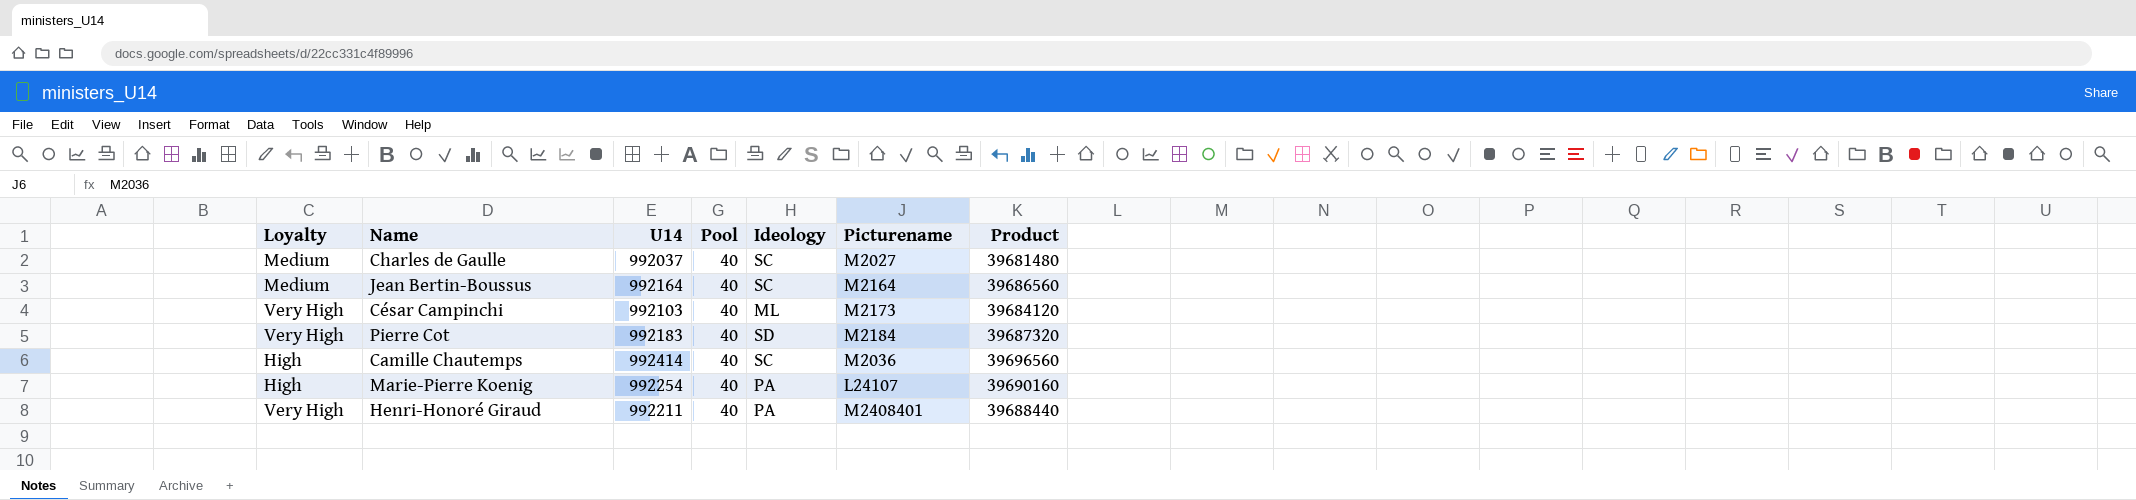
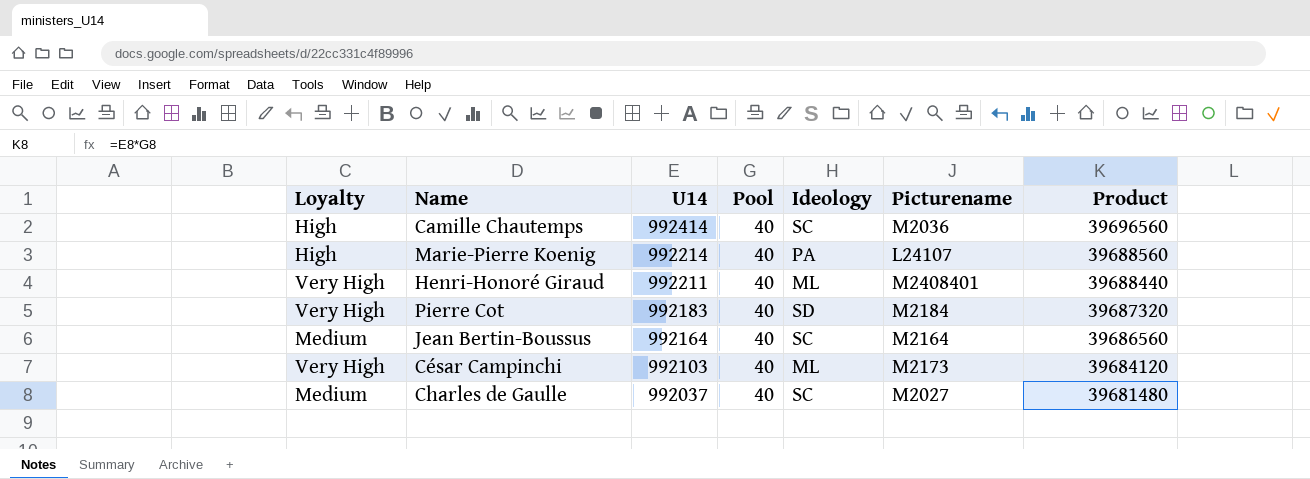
row order: none -> U14 descending
Marie-Pierre Koenig | U14: 992254 -> 992214
Marie-Pierre Koenig | Product: 39690160 -> 39688560
Henri-Honoré Giraud | Ideology: PA -> ML

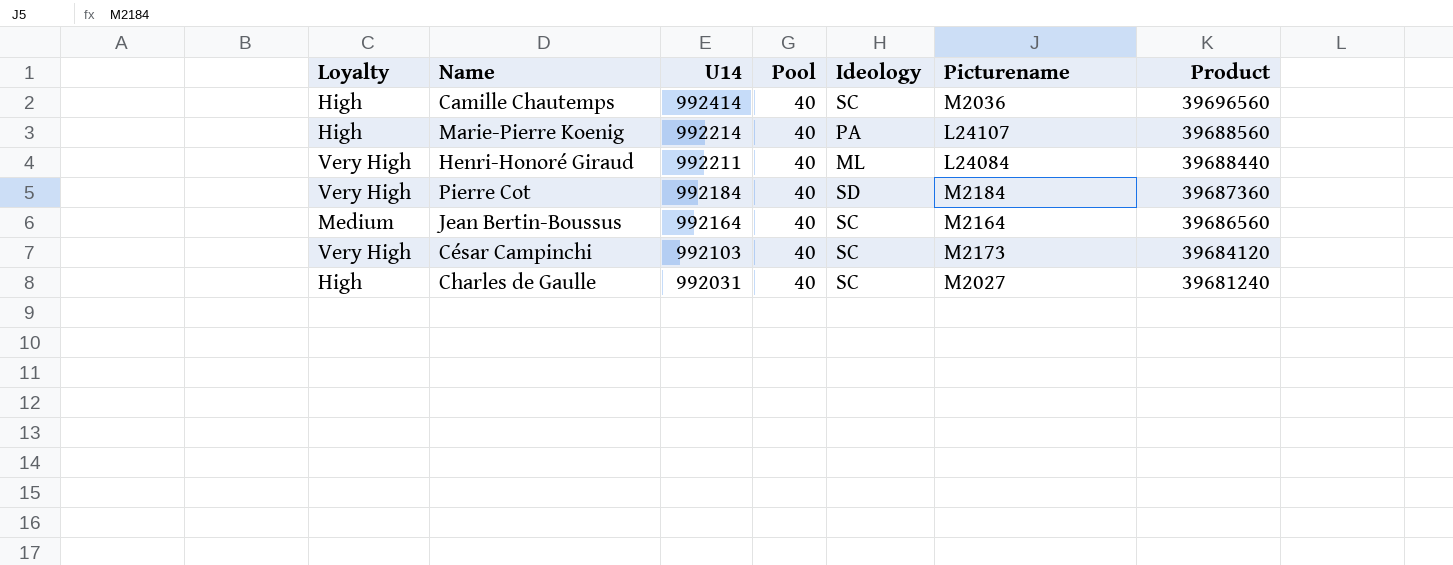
Henri-Honoré Giraud | Picturename: M2408401 -> L24084
Pierre Cot | U14: 992183 -> 992184
Pierre Cot | Product: 39687320 -> 39687360
César Campinchi | Ideology: ML -> SC
Charles de Gaulle | Loyalty: Medium -> High
Charles de Gaulle | U14: 992037 -> 992031
Charles de Gaulle | Product: 39681480 -> 39681240

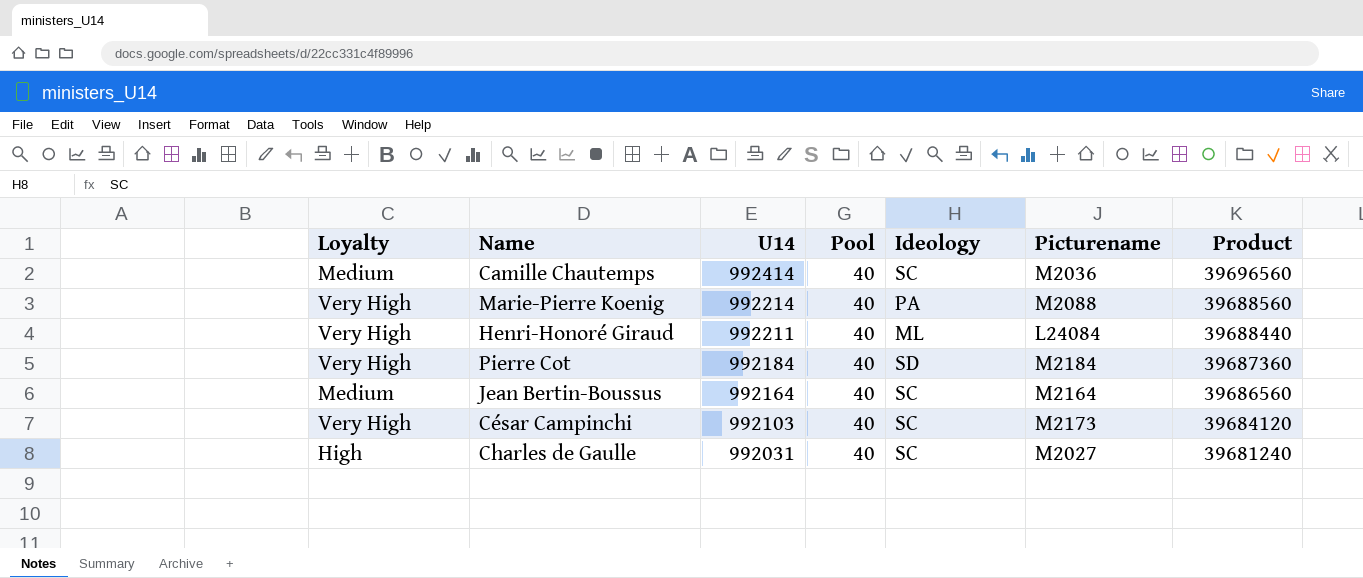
Camille Chautemps | Loyalty: High -> Medium
Marie-Pierre Koenig | Loyalty: High -> Very High
Marie-Pierre Koenig | Picturename: L24107 -> M2088

